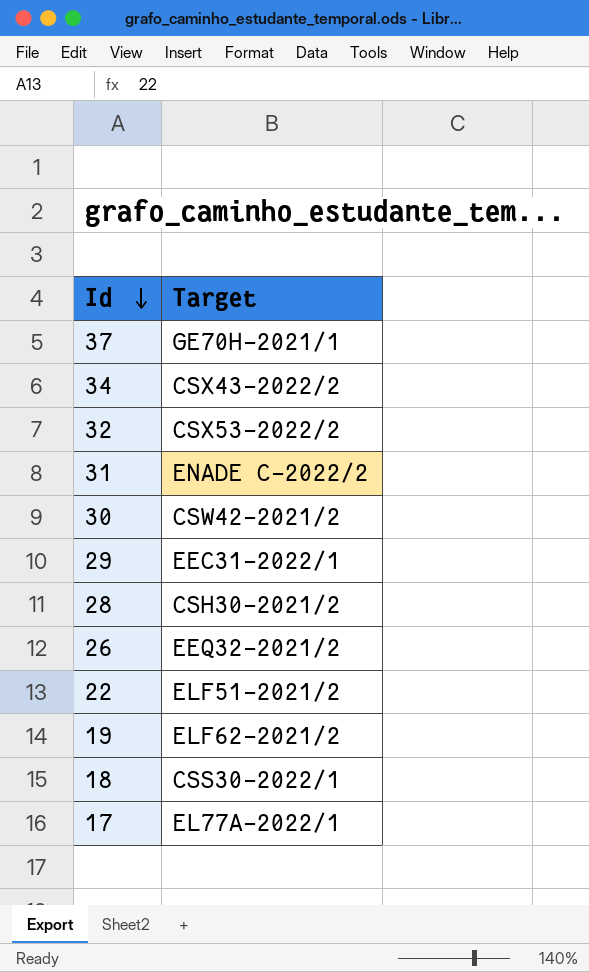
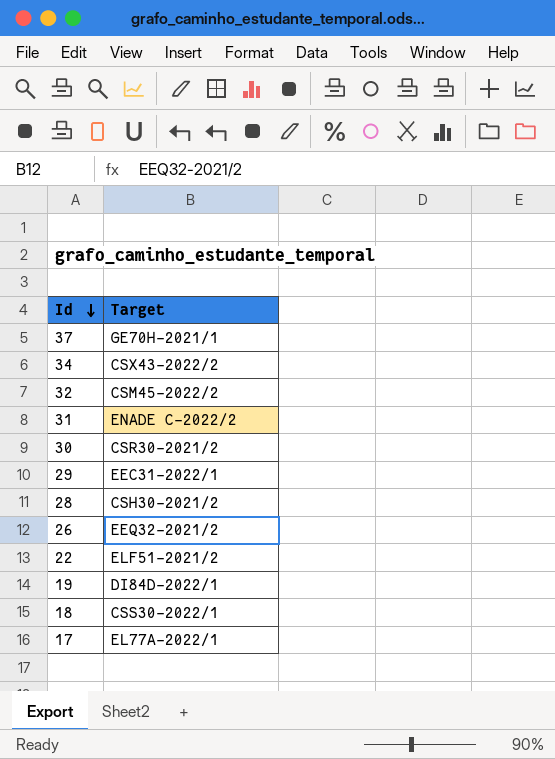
32 | Target: CSX53-2022/2 -> CSM45-2022/2
30 | Target: CSW42-2021/2 -> CSR30-2021/2
19 | Target: ELF62-2021/2 -> DI84D-2022/1

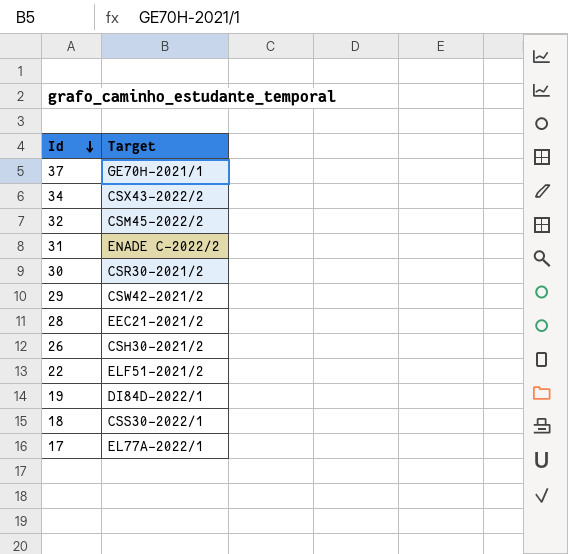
29 | Target: EEC31-2022/1 -> CSW42-2021/2
28 | Target: CSH30-2021/2 -> EEC21-2021/2
26 | Target: EEQ32-2021/2 -> CSH30-2021/2

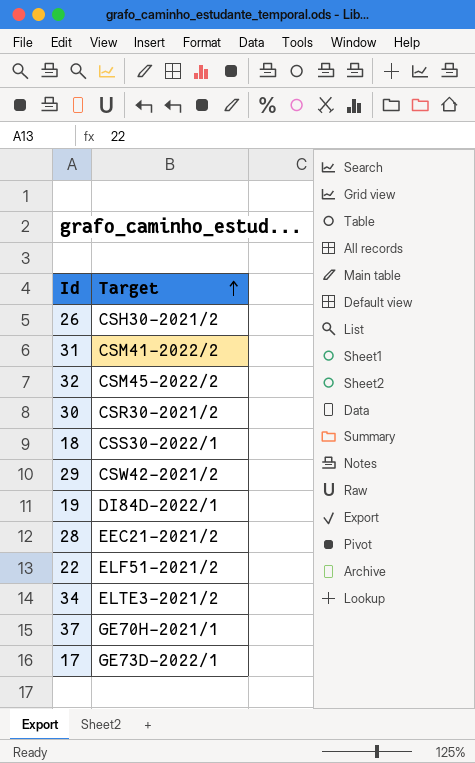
row order: Id descending -> Target ascending
31 | Target: ENADE C-2022/2 -> CSM41-2022/2
34 | Target: CSX43-2022/2 -> ELTE3-2021/2
17 | Target: EL77A-2022/1 -> GE73D-2022/1

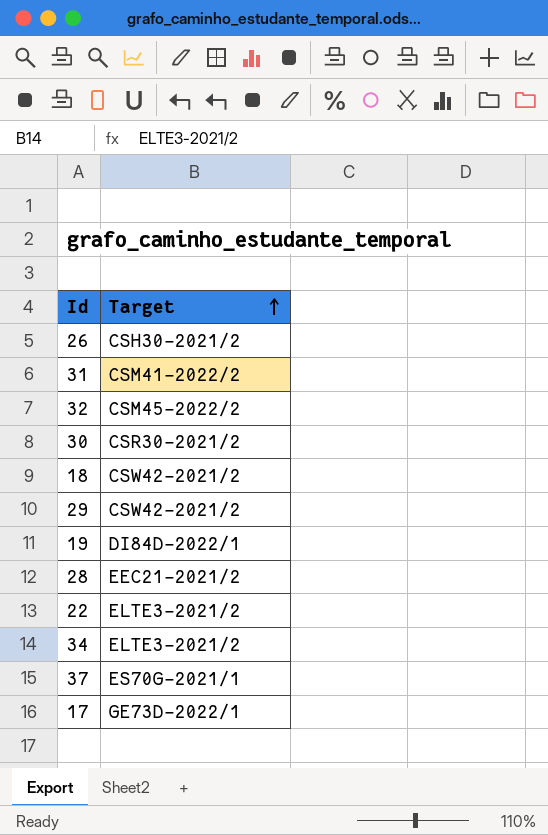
18 | Target: CSS30-2022/1 -> CSW42-2021/2
22 | Target: ELF51-2021/2 -> ELTE3-2021/2
37 | Target: GE70H-2021/1 -> ES70G-2021/1

